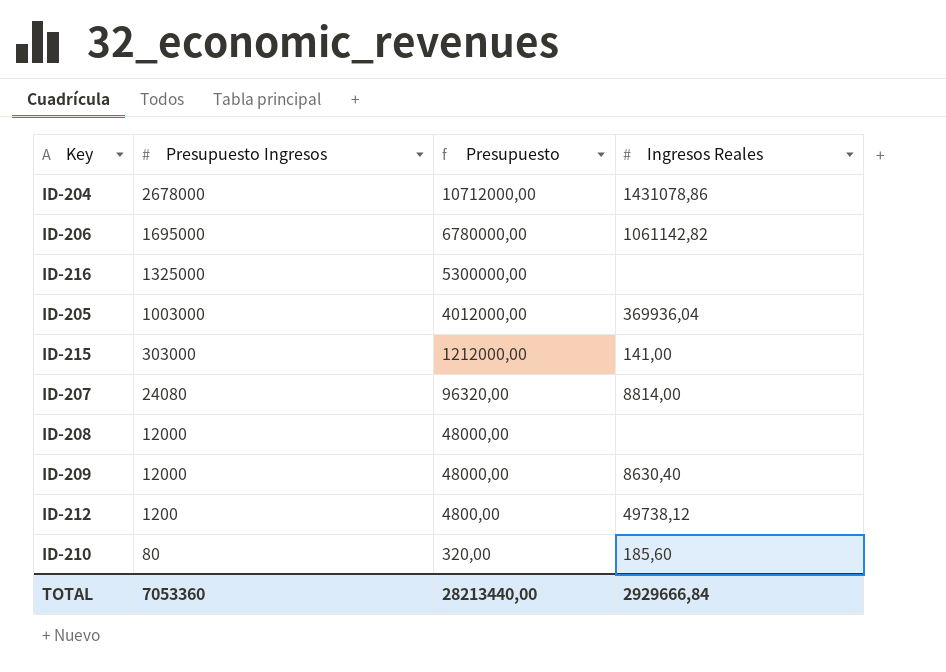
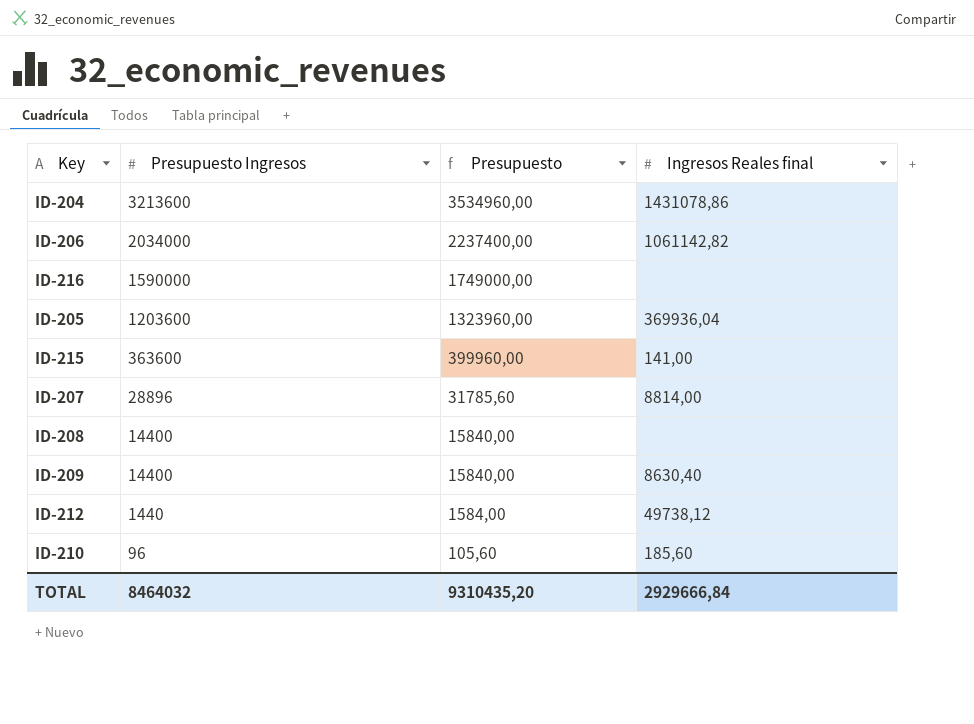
column Presupuesto | formula: [Presupuesto Ingresos] * 4 -> [Presupuesto Ingresos] * 1,1
column name: Ingresos Reales -> Ingresos Reales final
ID-204 | Presupuesto Ingresos: 2678000 -> 3213600
ID-206 | Presupuesto Ingresos: 1695000 -> 2034000
ID-216 | Presupuesto Ingresos: 1325000 -> 1590000
ID-205 | Presupuesto Ingresos: 1003000 -> 1203600
ID-215 | Presupuesto Ingresos: 303000 -> 363600
ID-207 | Presupuesto Ingresos: 24080 -> 28896
ID-208 | Presupuesto Ingresos: 12000 -> 14400
ID-209 | Presupuesto Ingresos: 12000 -> 14400
ID-212 | Presupuesto Ingresos: 1200 -> 1440
ID-210 | Presupuesto Ingresos: 80 -> 96
TOTAL | Presupuesto Ingresos: 7053360 -> 8464032
TOTAL | Presupuesto: 28213440,00 -> 9310435,20

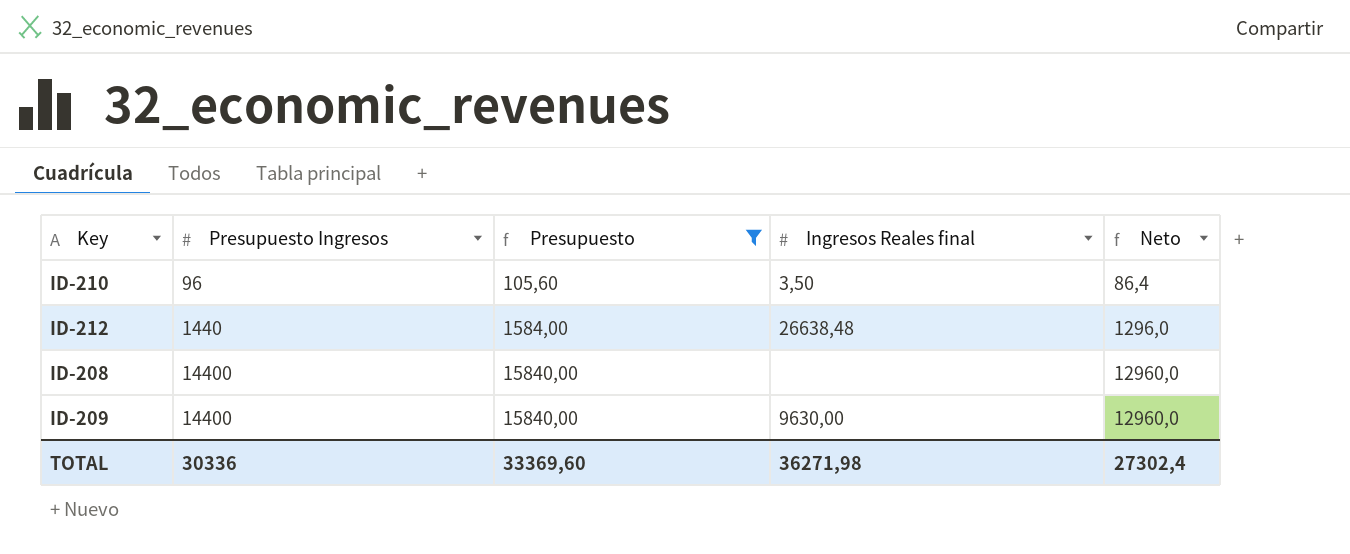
filter: none -> Presupuesto <= 15840,00
row order: Presupuesto Ingresos descending -> Presupuesto Ingresos ascending
column Neto | formula: none -> [Presupuesto Ingresos] * 0,9
ID-210 | Ingresos Reales final: 185,60 -> 3,50
ID-212 | Ingresos Reales final: 49738,12 -> 26638,48
ID-209 | Ingresos Reales final: 8630,40 -> 9630,00
TOTAL | Presupuesto Ingresos: 8464032 -> 30336
TOTAL | Presupuesto: 9310435,20 -> 33369,60
TOTAL | Ingresos Reales final: 2929666,84 -> 36271,98

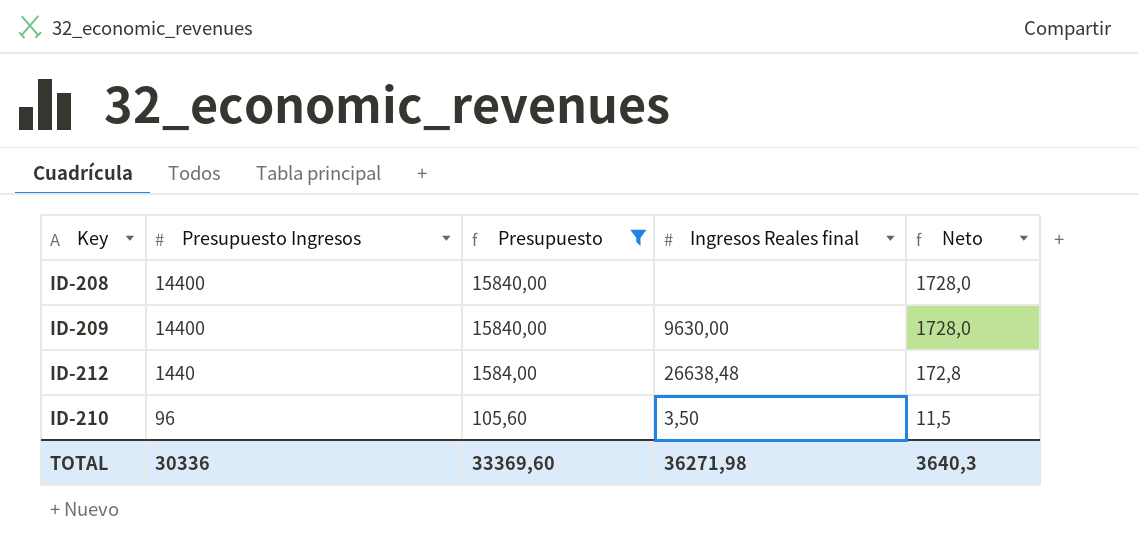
row order: Presupuesto Ingresos ascending -> Presupuesto Ingresos descending
column Neto | formula: [Presupuesto Ingresos] * 0,9 -> [Presupuesto Ingresos] * 0,12
TOTAL | Neto: 27302,4 -> 3640,3

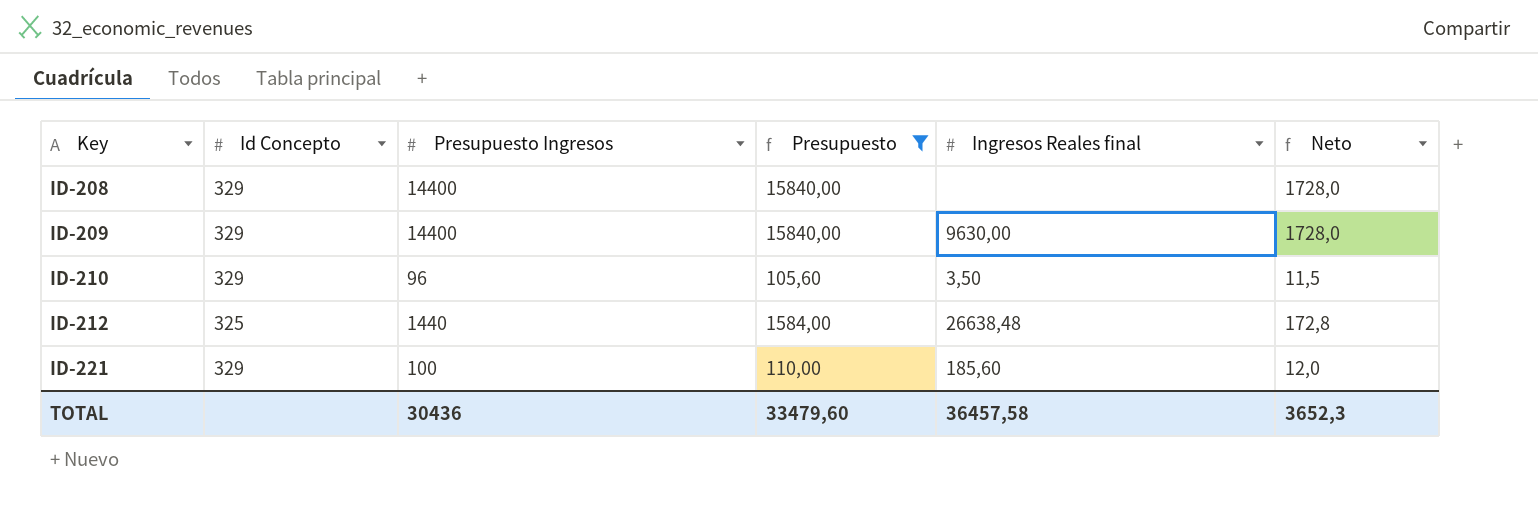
row order: Presupuesto Ingresos descending -> Key ascending
column Id Concepto | position: none -> 2
row ID-221: none -> 329 | 100 | 110,00 | 185,60 | 12,0
TOTAL | Presupuesto Ingresos: 30336 -> 30436
TOTAL | Presupuesto: 33369,60 -> 33479,60
TOTAL | Ingresos Reales final: 36271,98 -> 36457,58
TOTAL | Neto: 3640,3 -> 3652,3

